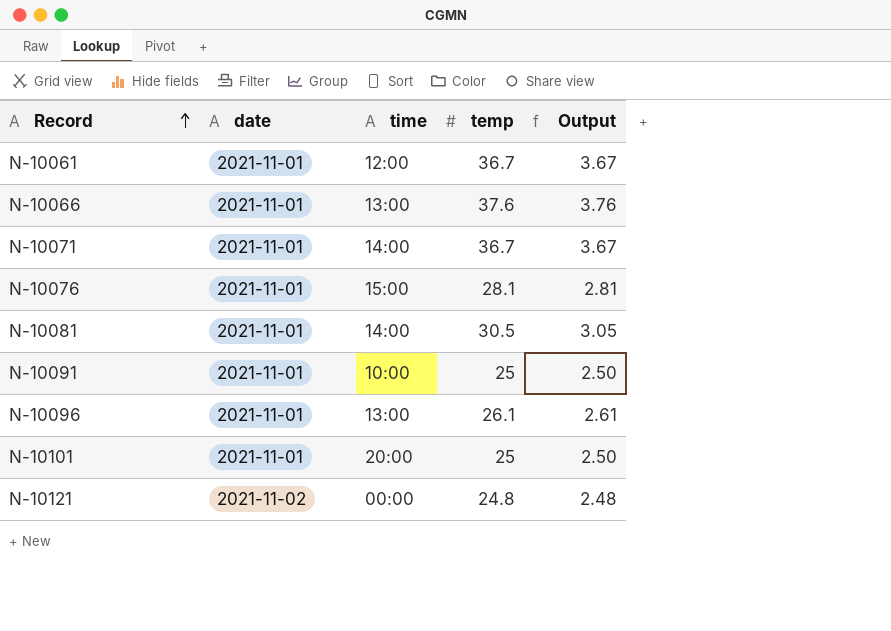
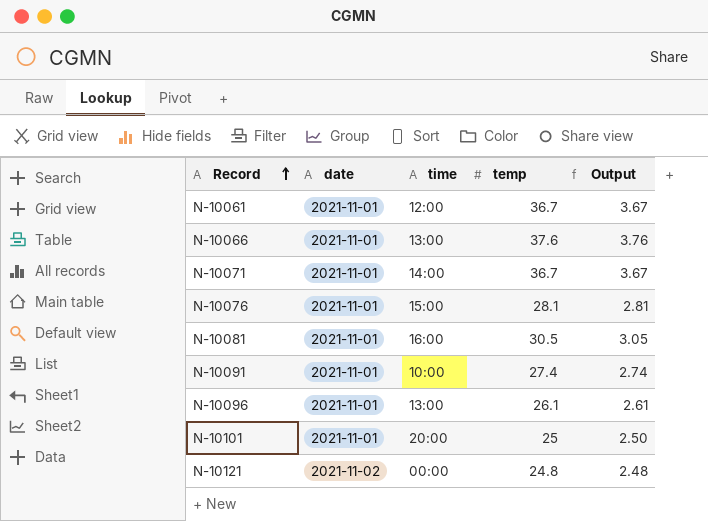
N-10081 | time: 14:00 -> 16:00
N-10091 | temp: 25 -> 27.4
N-10091 | Output: 2.50 -> 2.74

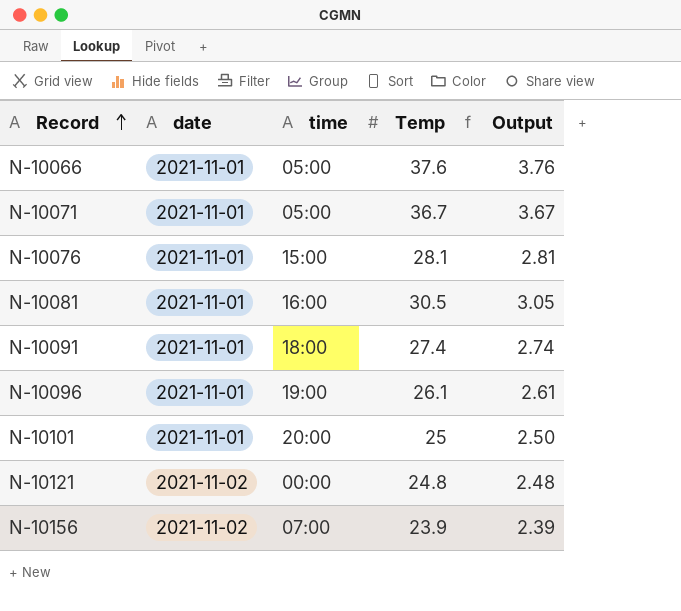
column name: temp -> Temp
row N-10061: 2021-11-01 | 12:00 | 36.7 | 3.67 -> none
N-10066 | time: 13:00 -> 05:00
N-10071 | time: 14:00 -> 05:00
N-10091 | time: 10:00 -> 18:00
N-10096 | time: 13:00 -> 19:00
row N-10156: none -> 2021-11-02 | 07:00 | 23.9 | 2.39

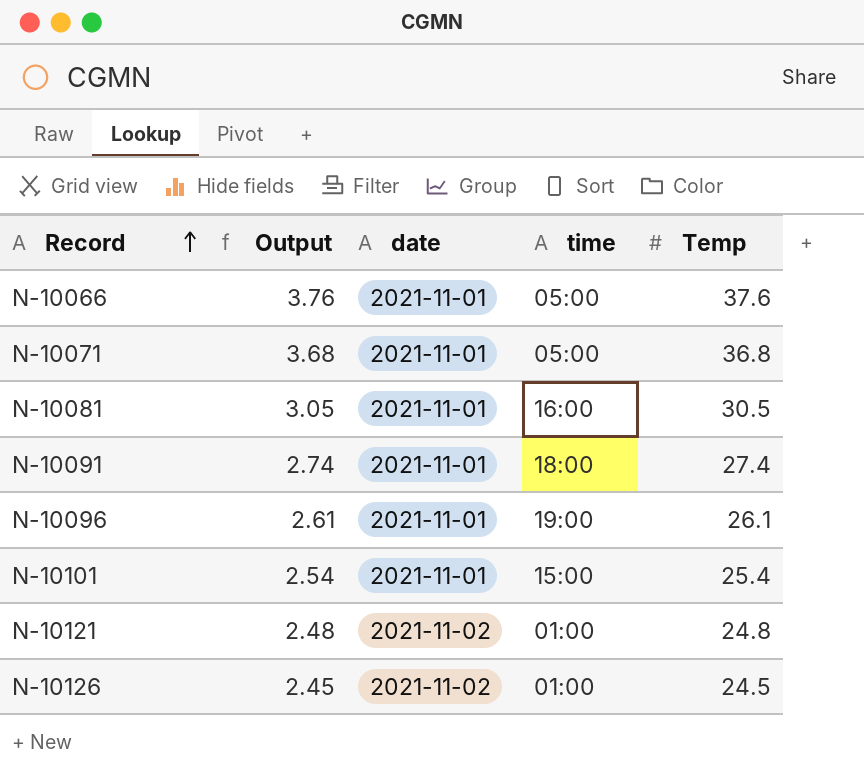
column Output | position: 5 -> 2
row N-10076: 2021-11-01 | 15:00 | 28.1 | 2.81 -> none
row N-10156: 2021-11-02 | 07:00 | 23.9 | 2.39 -> none
N-10071 | Output: 3.67 -> 3.68
N-10071 | Temp: 36.7 -> 36.8
N-10101 | Output: 2.50 -> 2.54
N-10101 | time: 20:00 -> 15:00
N-10101 | Temp: 25 -> 25.4
N-10121 | time: 00:00 -> 01:00
row N-10126: none -> 2.45 | 2021-11-02 | 01:00 | 24.5

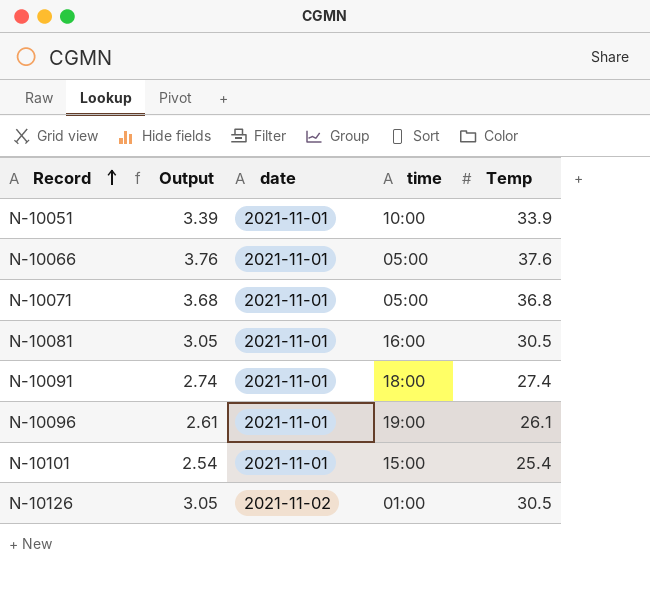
row N-10121: 2.48 | 2021-11-02 | 01:00 | 24.8 -> none
row N-10051: none -> 3.39 | 2021-11-01 | 10:00 | 33.9
N-10126 | Output: 2.45 -> 3.05
N-10126 | Temp: 24.5 -> 30.5

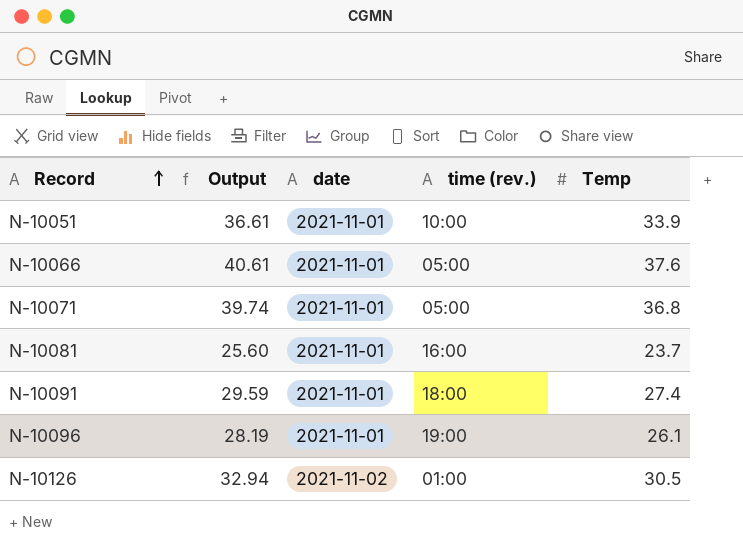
column Output | formula: [Temp] * 0.1 -> [Temp] * 1.08
column name: time -> time (rev.)
row N-10101: 2.54 | 2021-11-01 | 15:00 | 25.4 -> none
N-10081 | Temp: 30.5 -> 23.7

